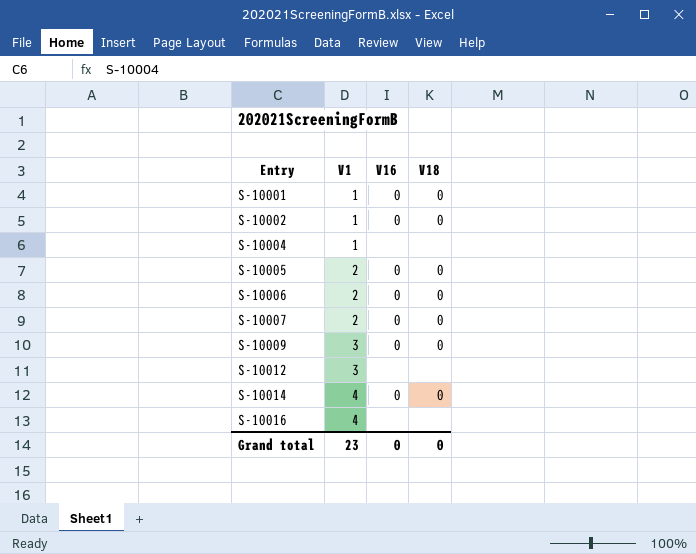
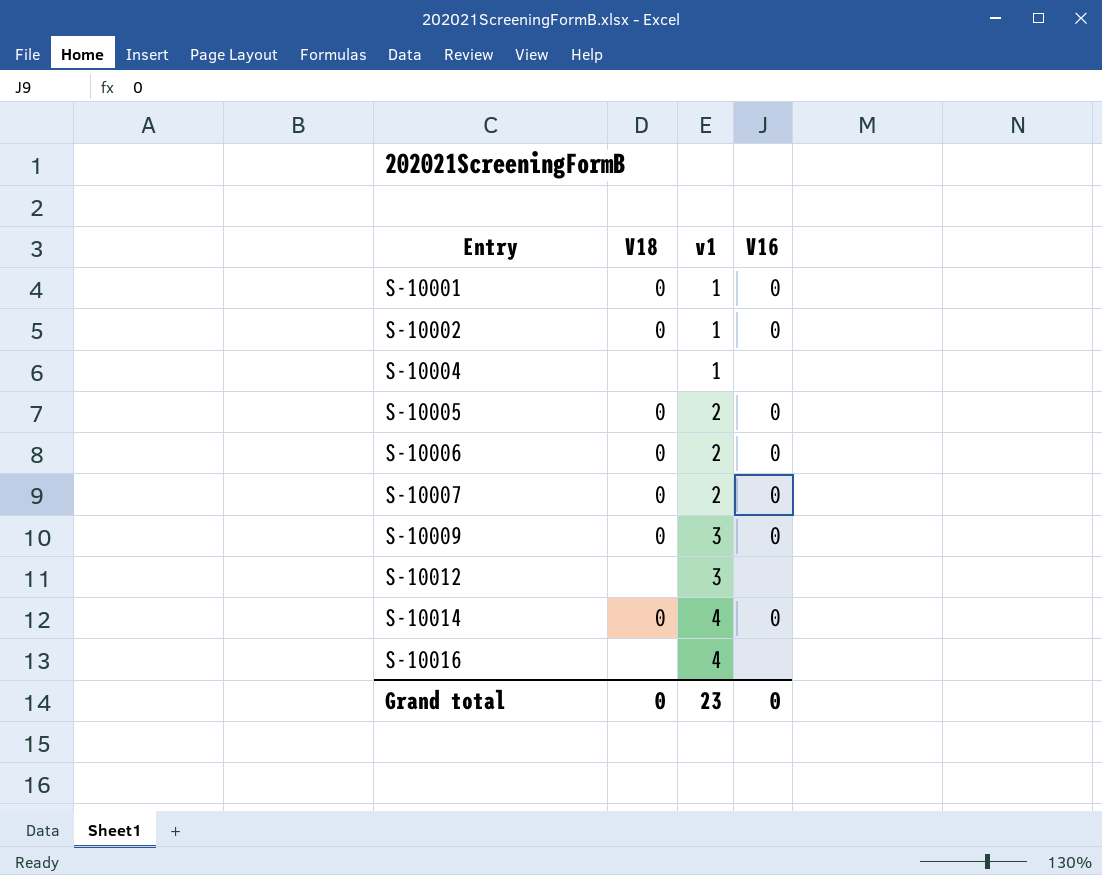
column V18 | position: 4 -> 2
column name: V1 -> v1

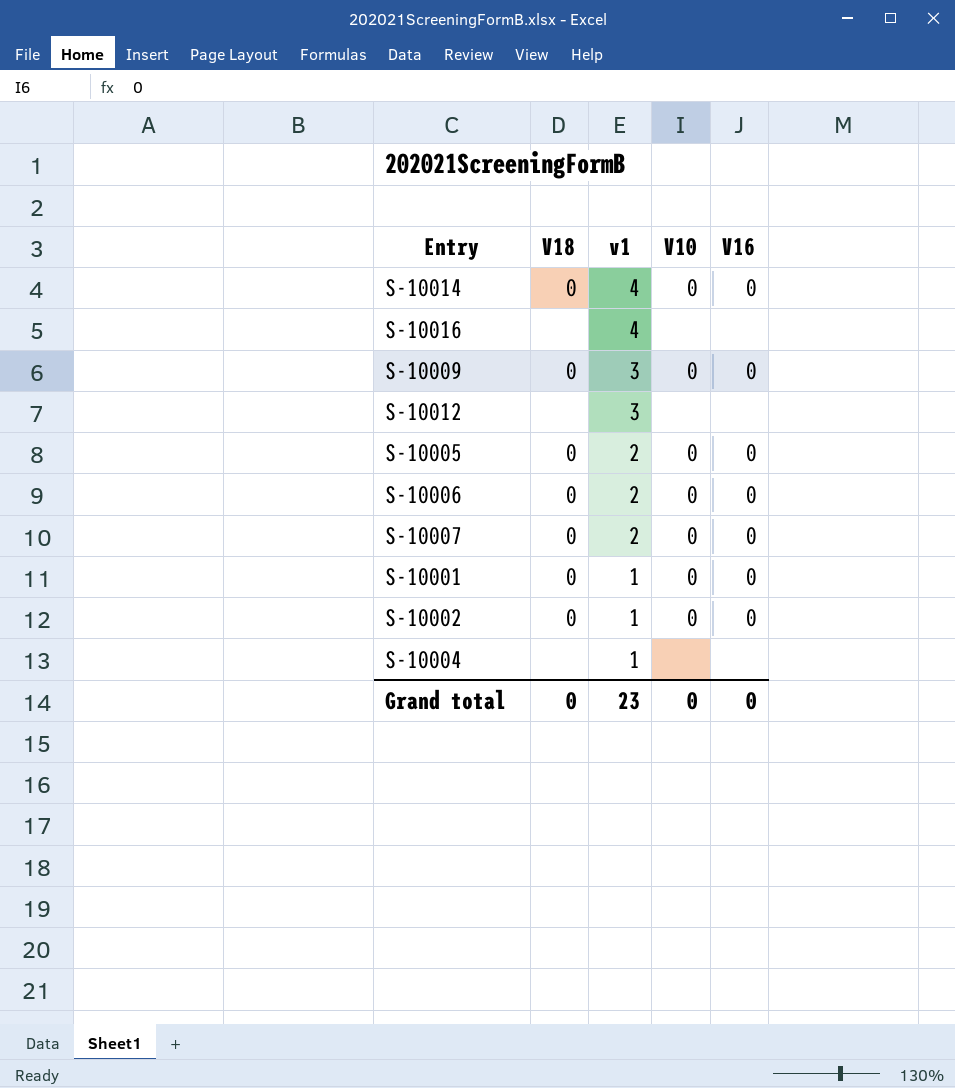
row order: Entry ascending -> v1 descending
column V10 | position: none -> 4

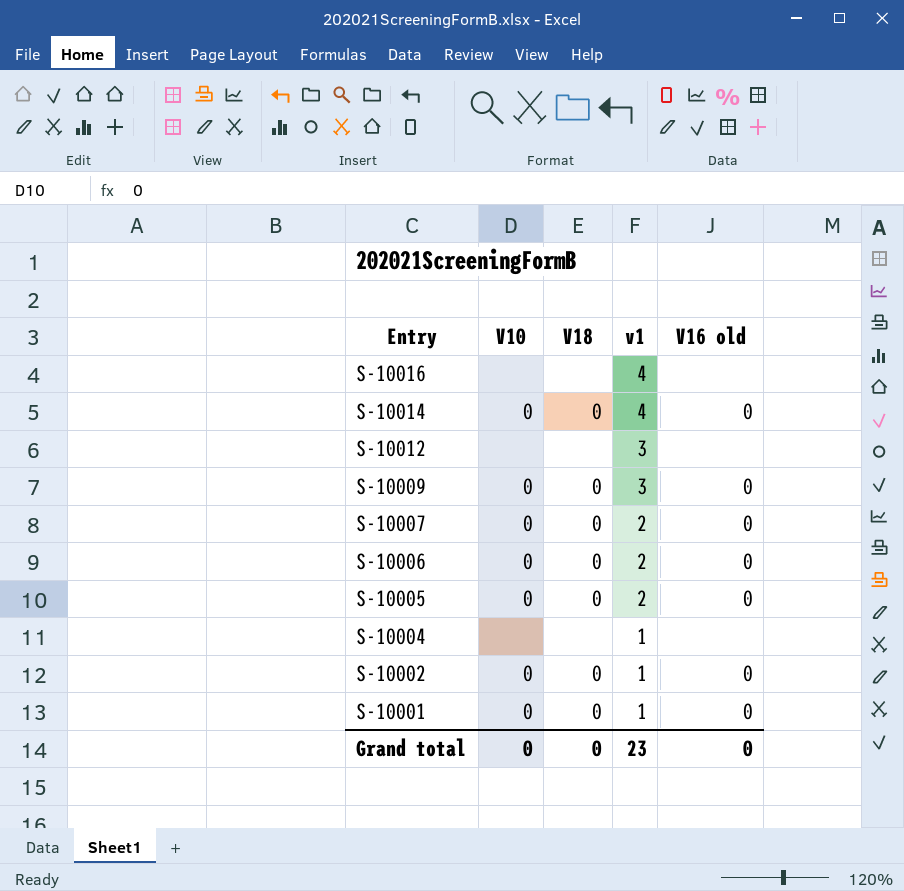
row order: v1 descending -> Entry descending
column V10 | position: 4 -> 2
column name: V16 -> V16 old

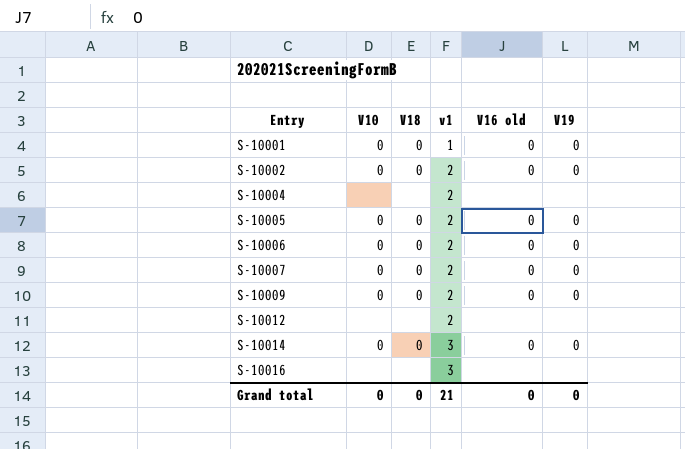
row order: Entry descending -> Entry ascending
column V19 | position: none -> 6
S-10002 | v1: 1 -> 2
S-10004 | v1: 1 -> 2
S-10009 | v1: 3 -> 2
S-10012 | v1: 3 -> 2
S-10014 | v1: 4 -> 3
S-10016 | v1: 4 -> 3
Grand total | v1: 23 -> 21

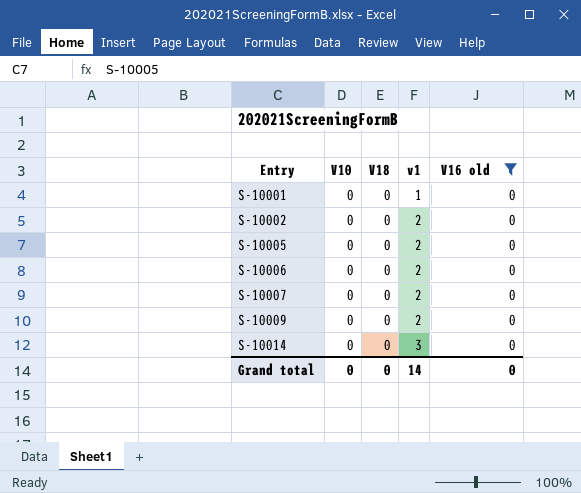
filter: none -> V16 old = 0
column V19 | position: 6 -> none
Grand total | v1: 21 -> 14

